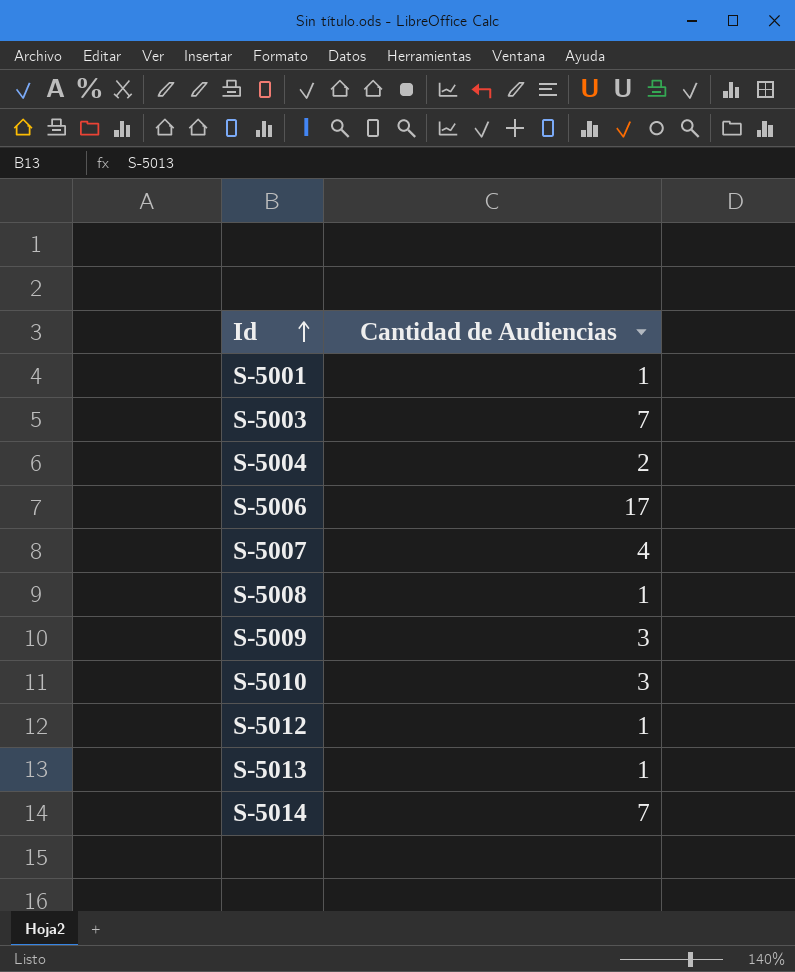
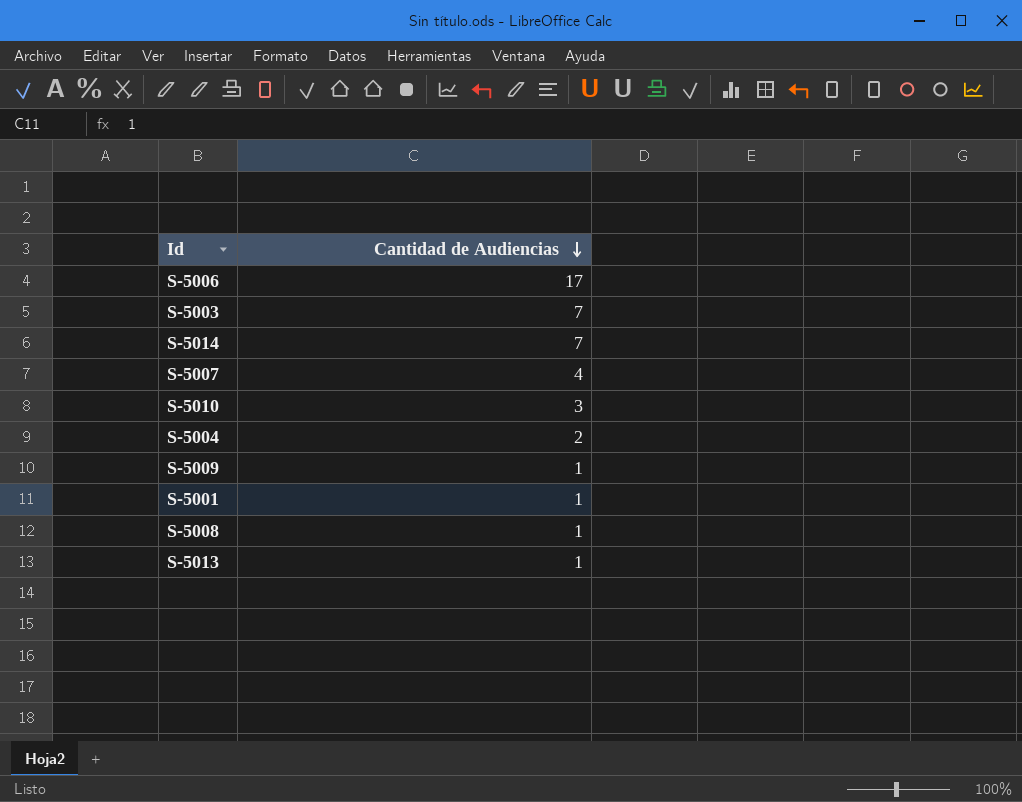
row order: Id ascending -> Cantidad de Audiencias descending
row S-5012: 1 -> none
S-5009 | Cantidad de Audiencias: 3 -> 1

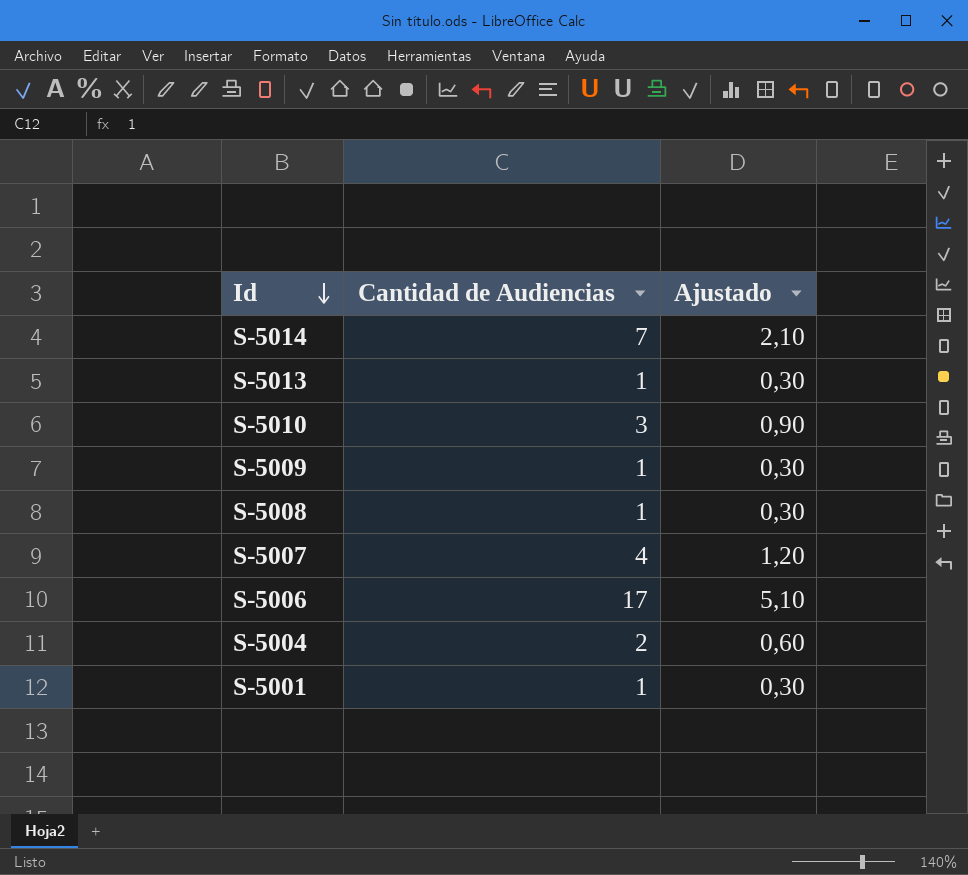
row order: Cantidad de Audiencias descending -> Id descending
column Ajustado | formula: none -> [Cantidad de Audiencias] * 0,3
row S-5003: 7 -> none

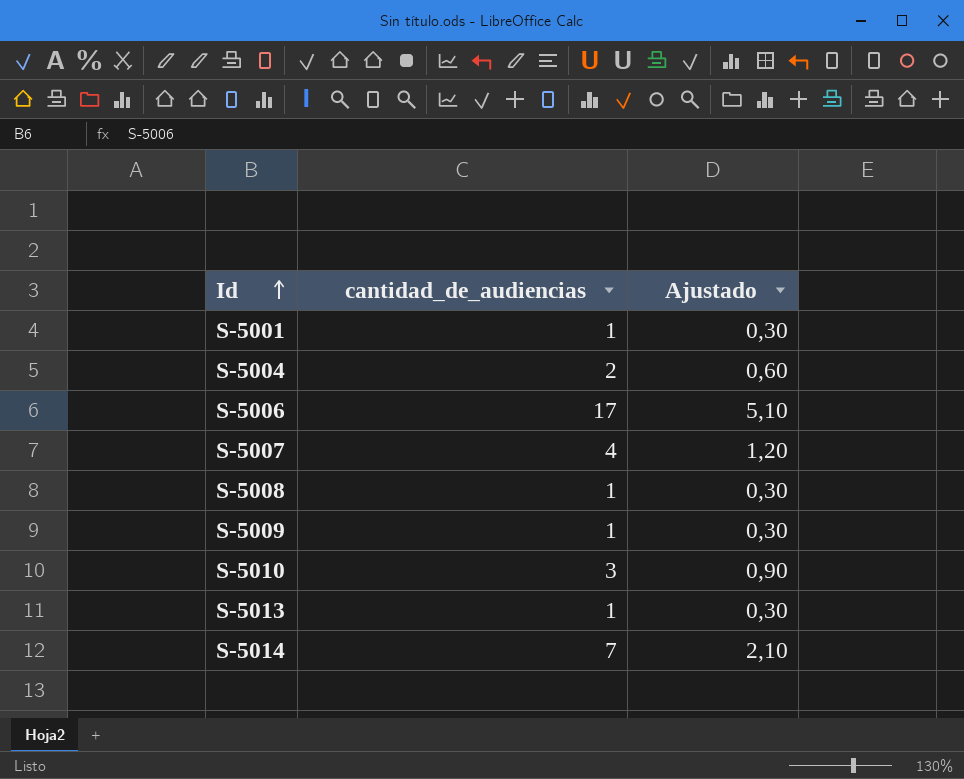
row order: Id descending -> Id ascending
column name: Cantidad de Audiencias -> cantidad_de_audiencias

